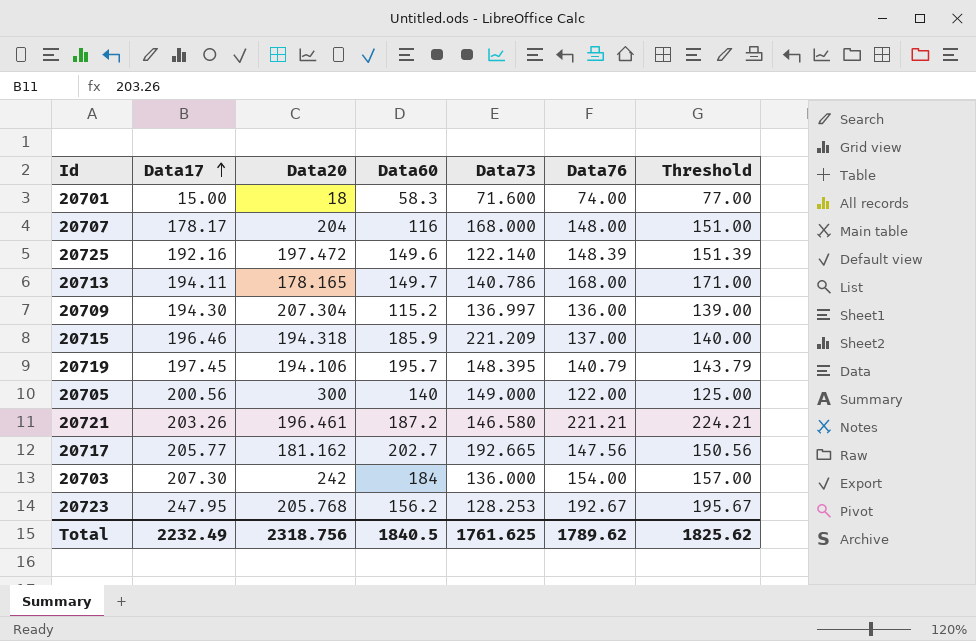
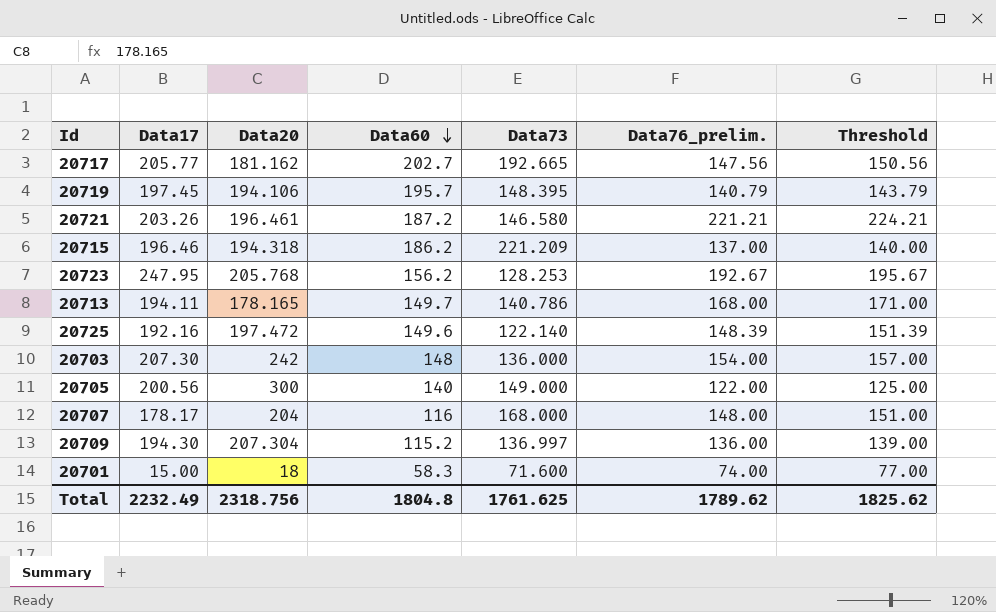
row order: Data17 ascending -> Data60 descending
column name: Data76 -> Data76_prelim.
20715 | Data60: 185.9 -> 186.2
20703 | Data60: 184 -> 148
Total | Data60: 1840.5 -> 1804.8

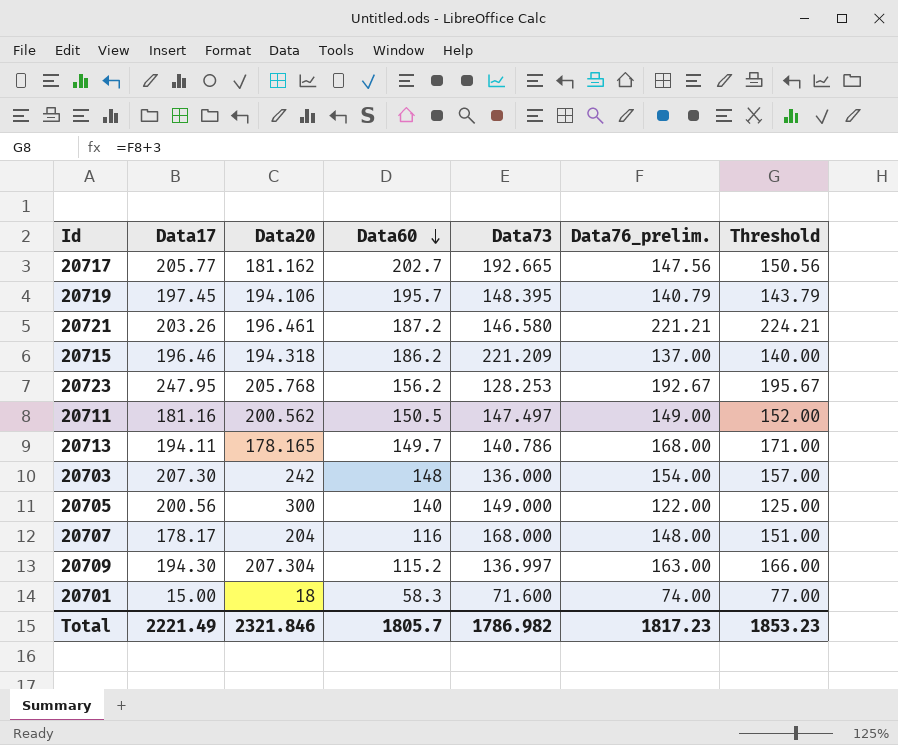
row 20725: 192.16 | 197.472 | 149.6 | 122.140 | 148.39 | 151.39 -> none
row 20711: none -> 181.16 | 200.562 | 150.5 | 147.497 | 149.00 | 152.00
20709 | Data76_prelim.: 136.00 -> 163.00
20709 | Threshold: 139.00 -> 166.00
Total | Data17: 2232.49 -> 2221.49
Total | Data20: 2318.756 -> 2321.846
Total | Data60: 1804.8 -> 1805.7
Total | Data73: 1761.625 -> 1786.982
Total | Data76_prelim.: 1789.62 -> 1817.23
Total | Threshold: 1825.62 -> 1853.23

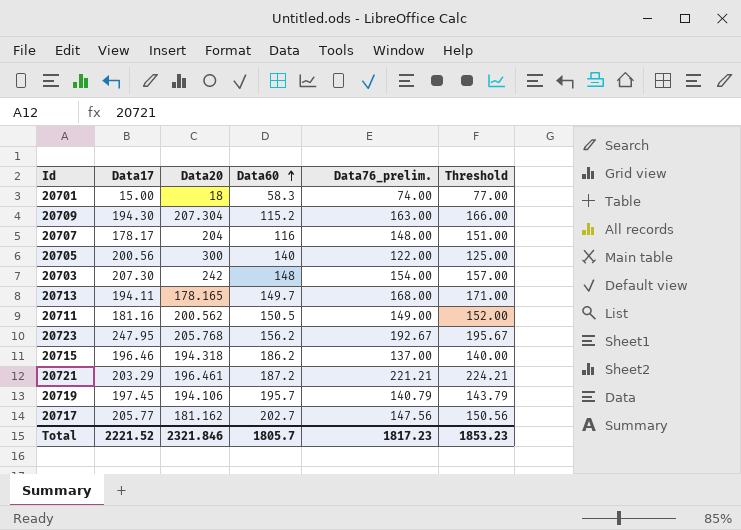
row order: Data60 descending -> Data60 ascending
column Data73 | position: 5 -> none
20721 | Data17: 203.26 -> 203.29
Total | Data17: 2221.49 -> 2221.52

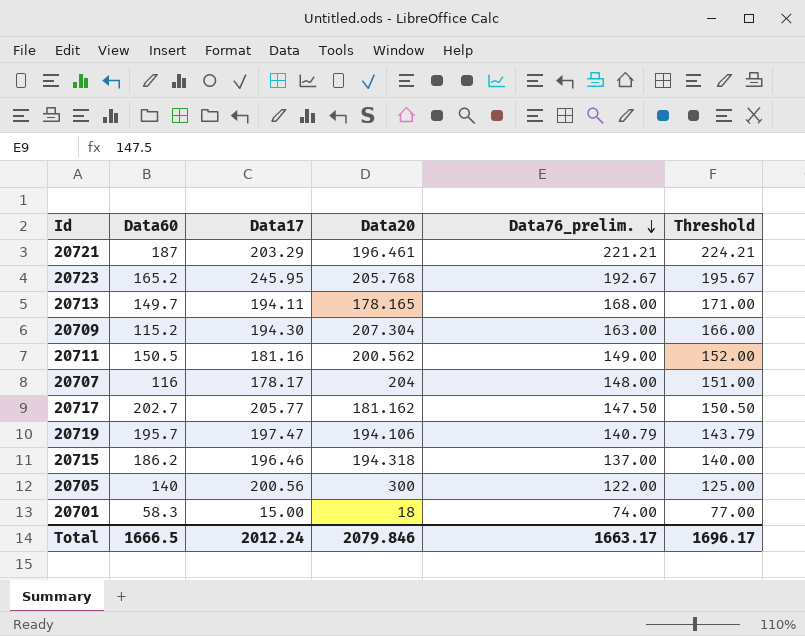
row order: Data60 ascending -> Data76_prelim. descending
column Data60 | position: 4 -> 2
row 20703: 207.30 | 242 | 148 | 154.00 | 157.00 -> none
20721 | Data60: 187.2 -> 187
20723 | Data60: 156.2 -> 165.2
20723 | Data17: 247.95 -> 245.95
20717 | Data76_prelim.: 147.56 -> 147.50
20717 | Threshold: 150.56 -> 150.50
20719 | Data17: 197.45 -> 197.47
Total | Data60: 1805.7 -> 1666.5
Total | Data17: 2221.52 -> 2012.24
Total | Data20: 2321.846 -> 2079.846
Total | Data76_prelim.: 1817.23 -> 1663.17
Total | Threshold: 1853.23 -> 1696.17

